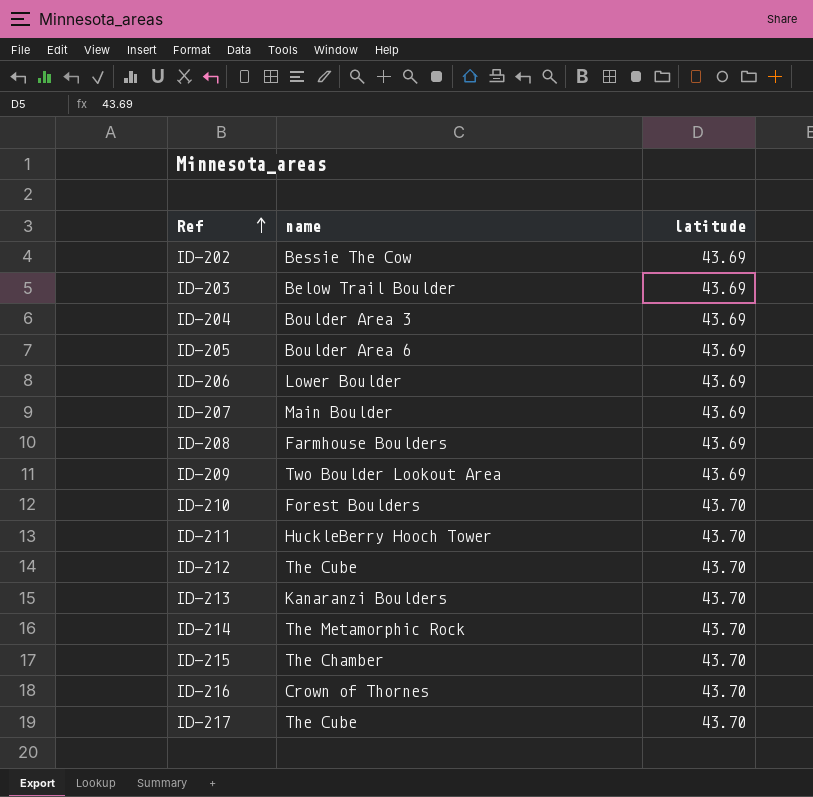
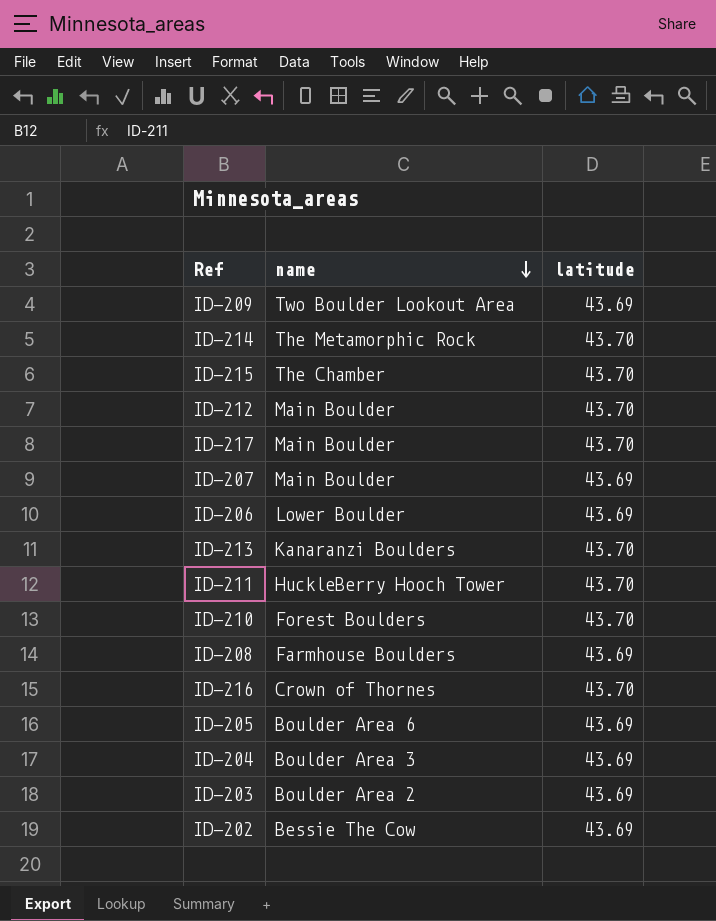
row order: Ref ascending -> name descending
ID-212 | name: The Cube -> Main Boulder
ID-217 | name: The Cube -> Main Boulder
ID-203 | name: Below Trail Boulder -> Boulder Area 2

